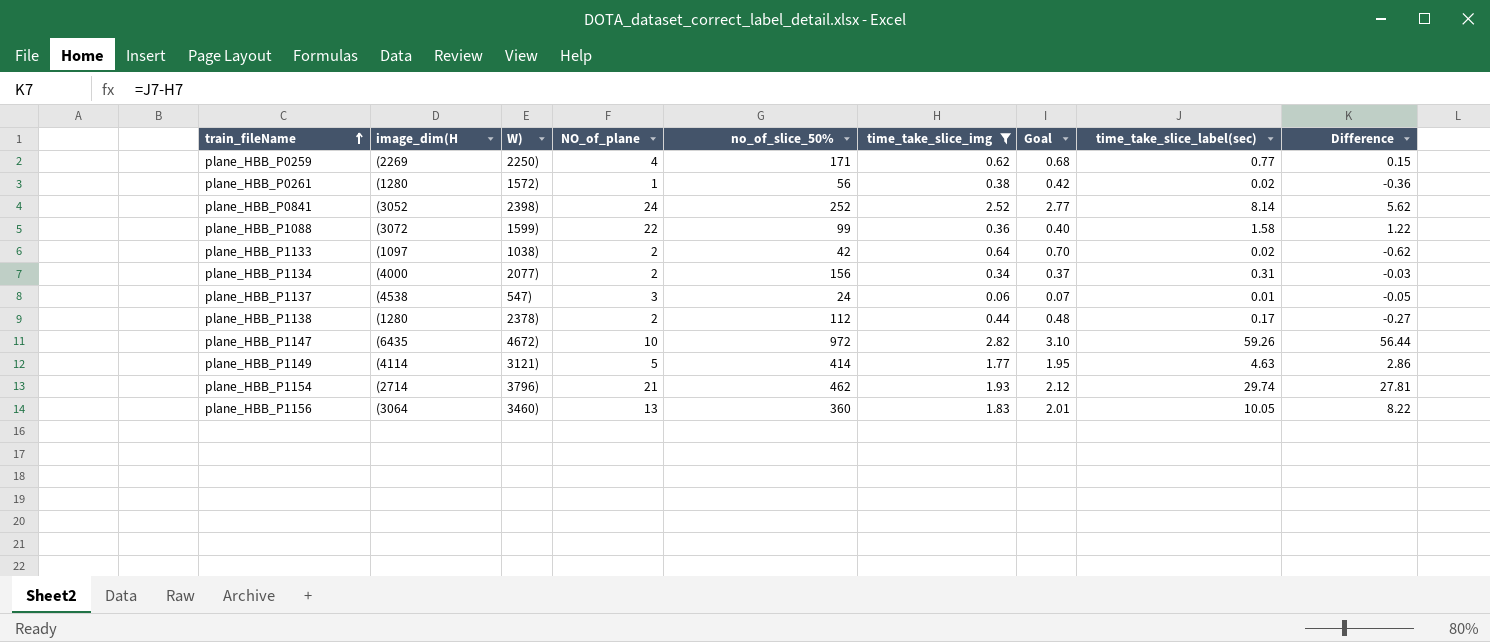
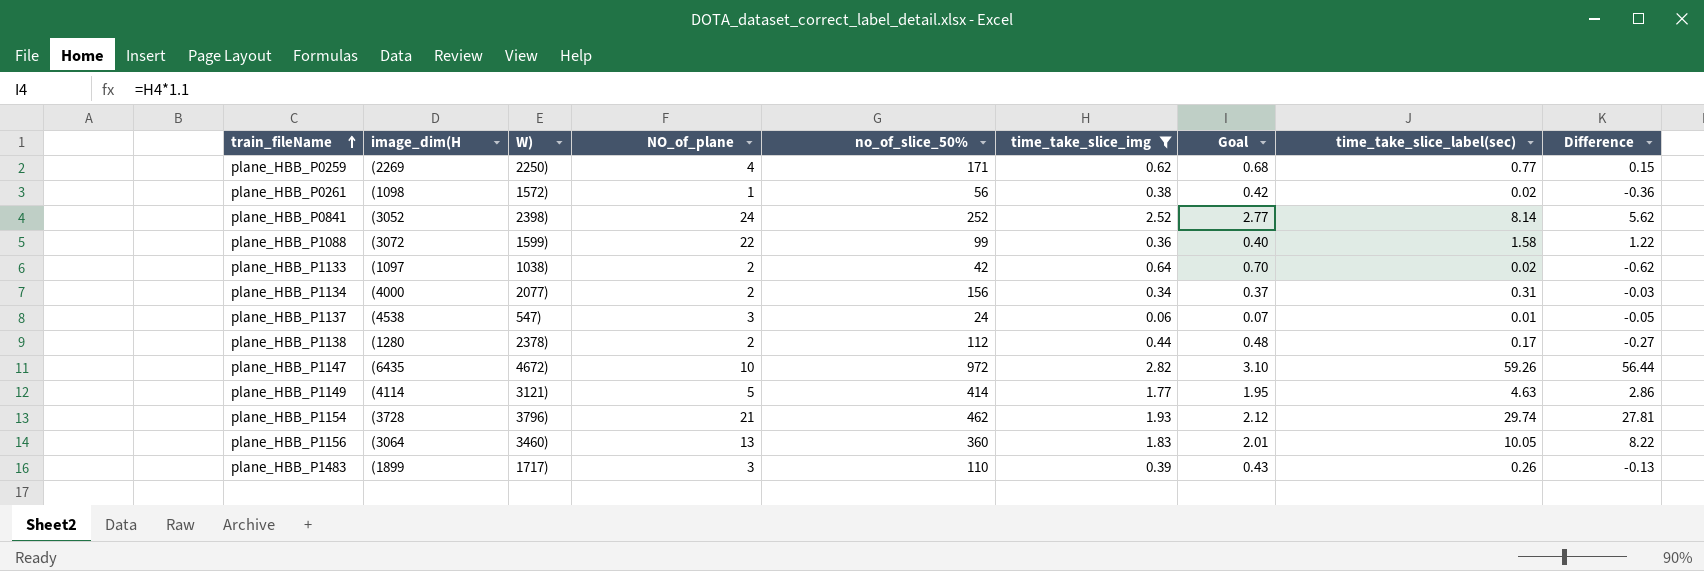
plane_HBB_P0261 | image_dim(H: (1280 -> (1098
plane_HBB_P1154 | image_dim(H: (2714 -> (3728
row plane_HBB_P1483: none -> (1899 | 1717) | 3 | 110 | 0.39 | 0.43 | 0.26 | -0.13

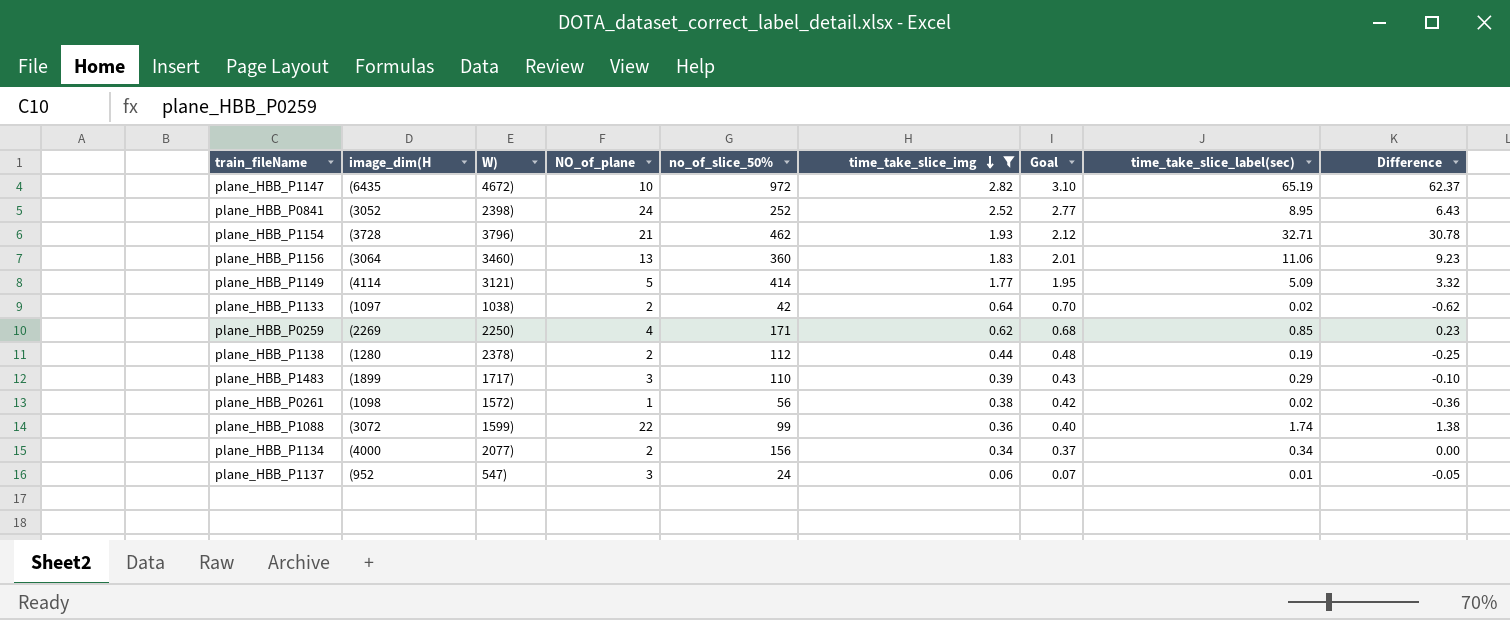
row order: train_fileName ascending -> time_take_slice_img descending
plane_HBB_P1147 | time_take_slice_label(sec): 59.26 -> 65.19
plane_HBB_P1147 | Difference: 56.44 -> 62.37
plane_HBB_P0841 | time_take_slice_label(sec): 8.14 -> 8.95
plane_HBB_P0841 | Difference: 5.62 -> 6.43
plane_HBB_P1154 | time_take_slice_label(sec): 29.74 -> 32.71
plane_HBB_P1154 | Difference: 27.81 -> 30.78
plane_HBB_P1156 | time_take_slice_label(sec): 10.05 -> 11.06
plane_HBB_P1156 | Difference: 8.22 -> 9.23
plane_HBB_P1149 | time_take_slice_label(sec): 4.63 -> 5.09
plane_HBB_P1149 | Difference: 2.86 -> 3.32
plane_HBB_P0259 | time_take_slice_label(sec): 0.77 -> 0.85
plane_HBB_P0259 | Difference: 0.15 -> 0.23
plane_HBB_P1138 | time_take_slice_label(sec): 0.17 -> 0.19
plane_HBB_P1138 | Difference: -0.27 -> -0.25
plane_HBB_P1483 | time_take_slice_label(sec): 0.26 -> 0.29
plane_HBB_P1483 | Difference: -0.13 -> -0.10
plane_HBB_P1088 | time_take_slice_label(sec): 1.58 -> 1.74
plane_HBB_P1088 | Difference: 1.22 -> 1.38
plane_HBB_P1134 | time_take_slice_label(sec): 0.31 -> 0.34
plane_HBB_P1134 | Difference: -0.03 -> 0.00
plane_HBB_P1137 | image_dim(H: (4538 -> (952

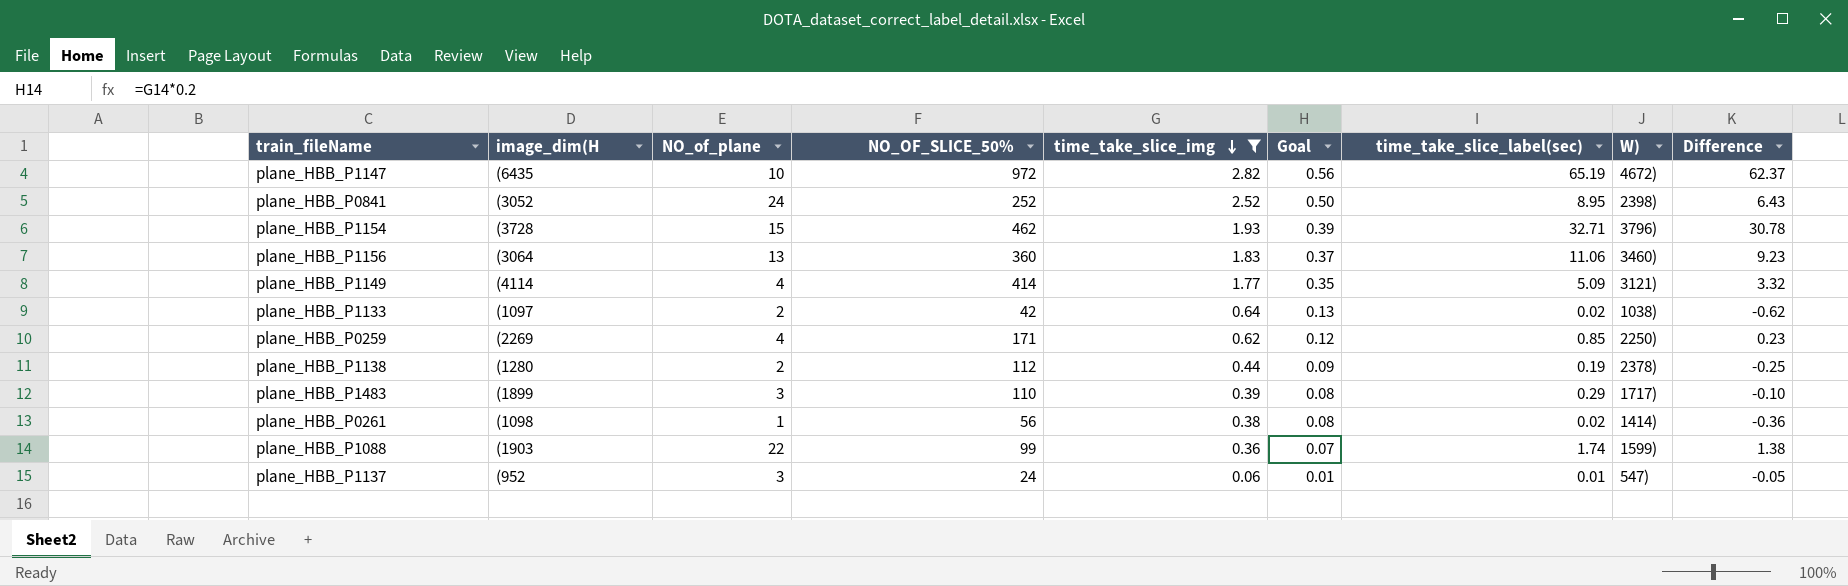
column name: no_of_slice_50% -> NO_OF_SLICE_50%
column Goal | formula: [time_take_slice_img] * 1.1 -> [time_take_slice_img] * 0.2
column W) | position: 3 -> 8
row plane_HBB_P1134: (4000 | 2077) | 2 | 156 | 0.34 | 0.37 | 0.34 | 0.00 -> none
plane_HBB_P1154 | NO_of_plane: 21 -> 15
plane_HBB_P1149 | NO_of_plane: 5 -> 4
plane_HBB_P0261 | W): 1572) -> 1414)
plane_HBB_P1088 | image_dim(H: (3072 -> (1903

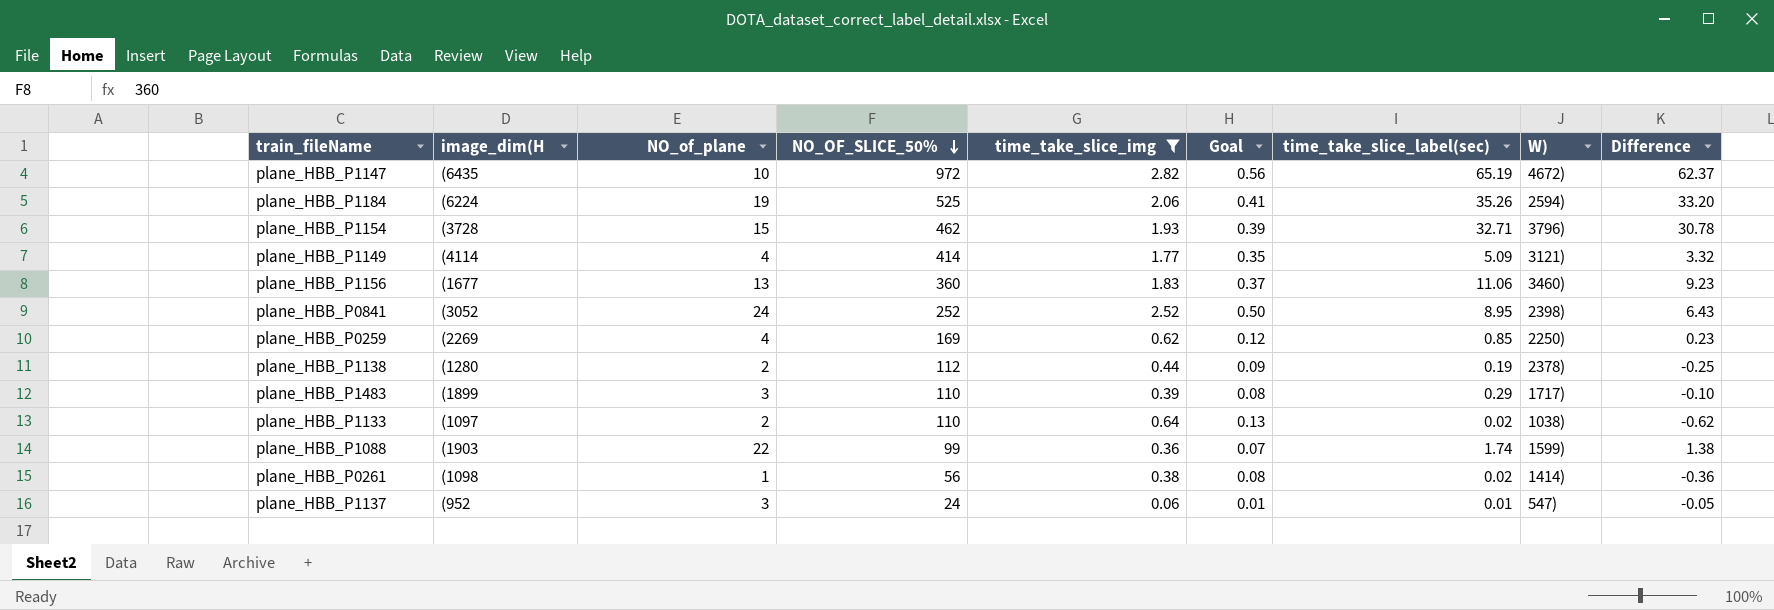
row order: time_take_slice_img descending -> NO_OF_SLICE_50% descending
row plane_HBB_P1184: none -> (6224 | 19 | 525 | 2.06 | 0.41 | 35.26 | 2594) | 33.20
plane_HBB_P1156 | image_dim(H: (3064 -> (1677
plane_HBB_P0259 | NO_OF_SLICE_50%: 171 -> 169
plane_HBB_P1133 | NO_OF_SLICE_50%: 42 -> 110

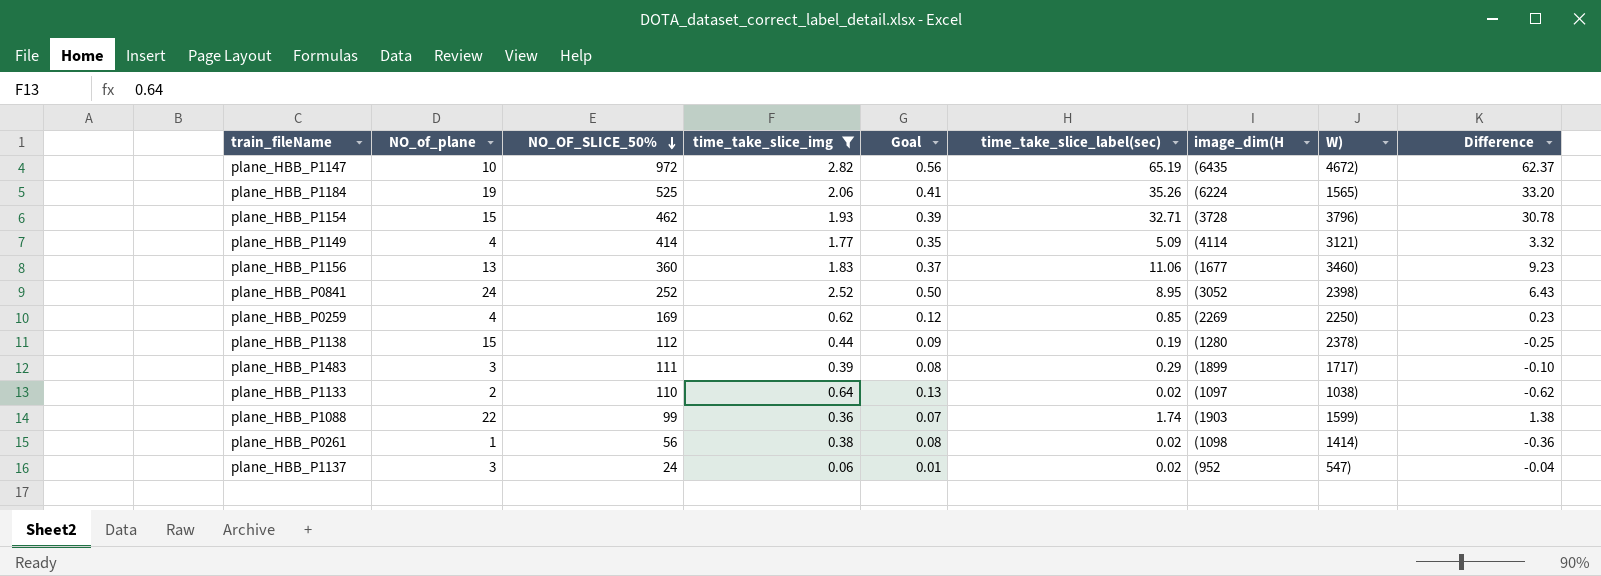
column image_dim(H | position: 2 -> 7
plane_HBB_P1184 | W): 2594) -> 1565)
plane_HBB_P1138 | NO_of_plane: 2 -> 15
plane_HBB_P1483 | NO_OF_SLICE_50%: 110 -> 111
plane_HBB_P1137 | time_take_slice_label(sec): 0.01 -> 0.02
plane_HBB_P1137 | Difference: -0.05 -> -0.04

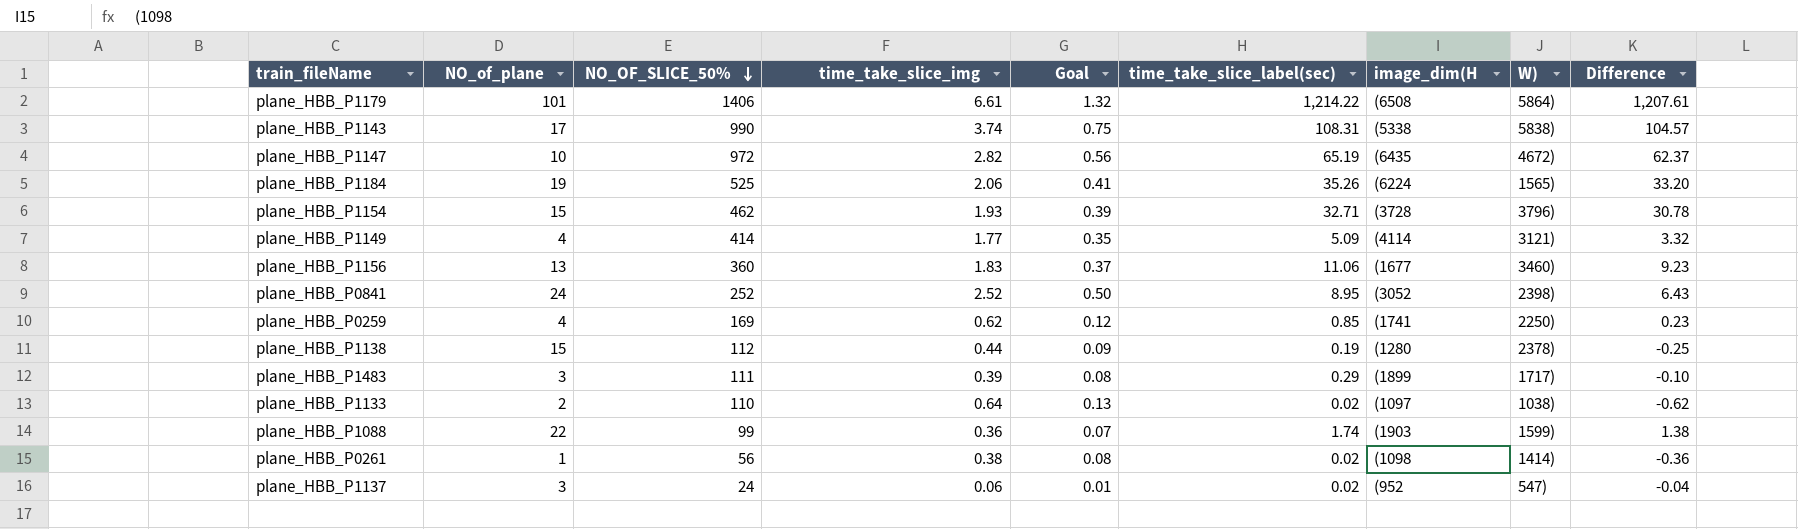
filter: time_take_slice_img <= 2.82 -> none
plane_HBB_P0259 | image_dim(H: (2269 -> (1741

